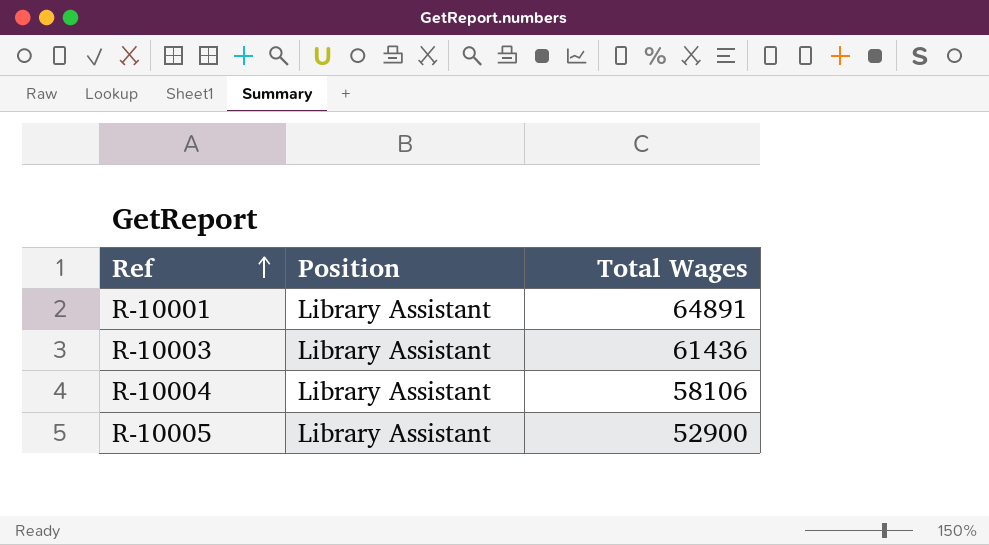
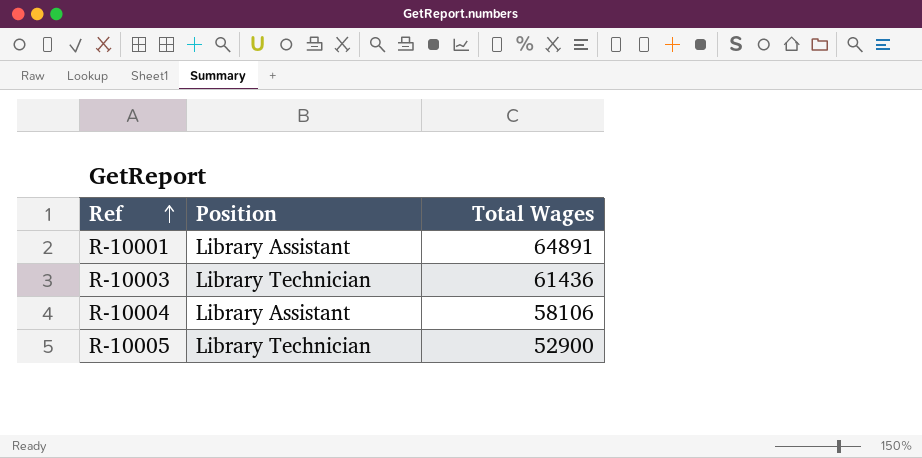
R-10003 | Position: Library Assistant -> Library Technician
R-10005 | Position: Library Assistant -> Library Technician

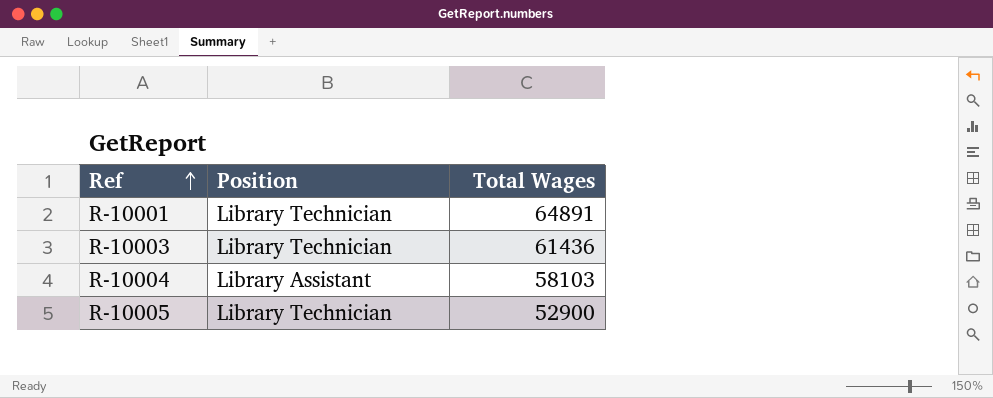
R-10001 | Position: Library Assistant -> Library Technician
R-10004 | Total Wages: 58106 -> 58103

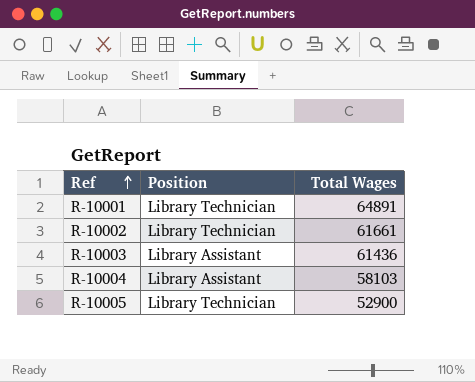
row R-10002: none -> Library Technician | 61661
R-10003 | Position: Library Technician -> Library Assistant

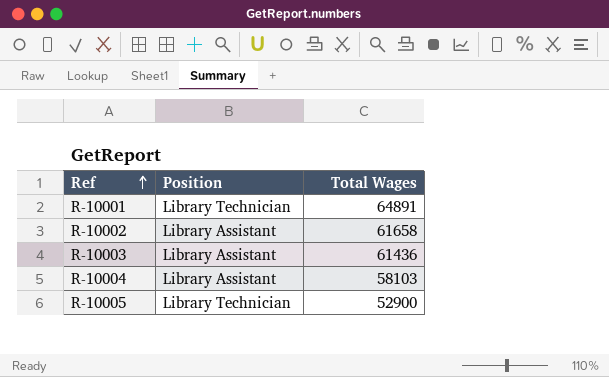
R-10002 | Position: Library Technician -> Library Assistant
R-10002 | Total Wages: 61661 -> 61658

